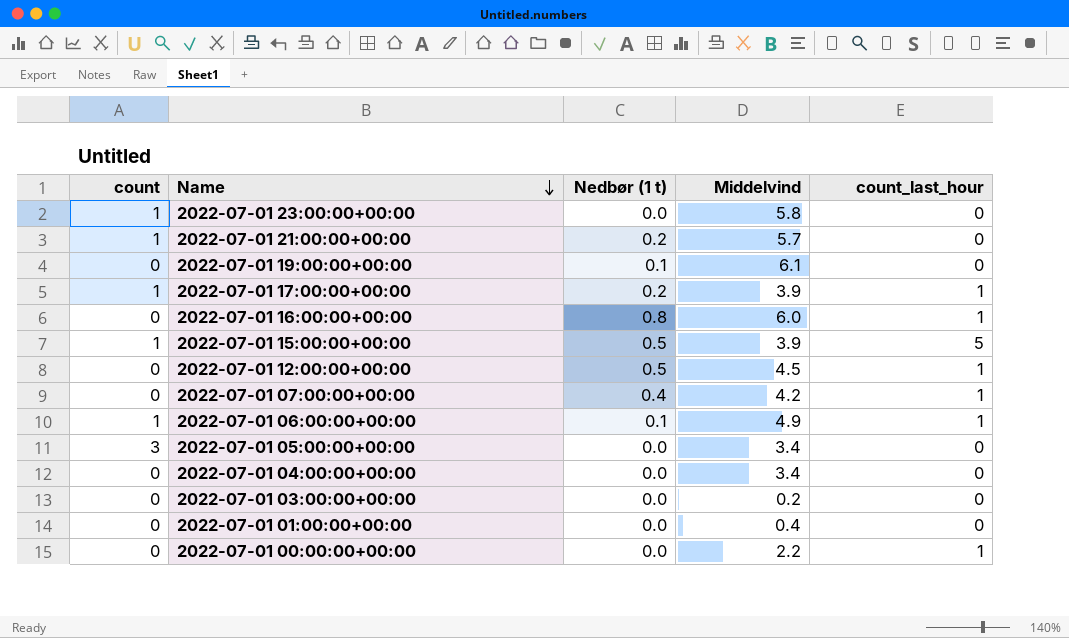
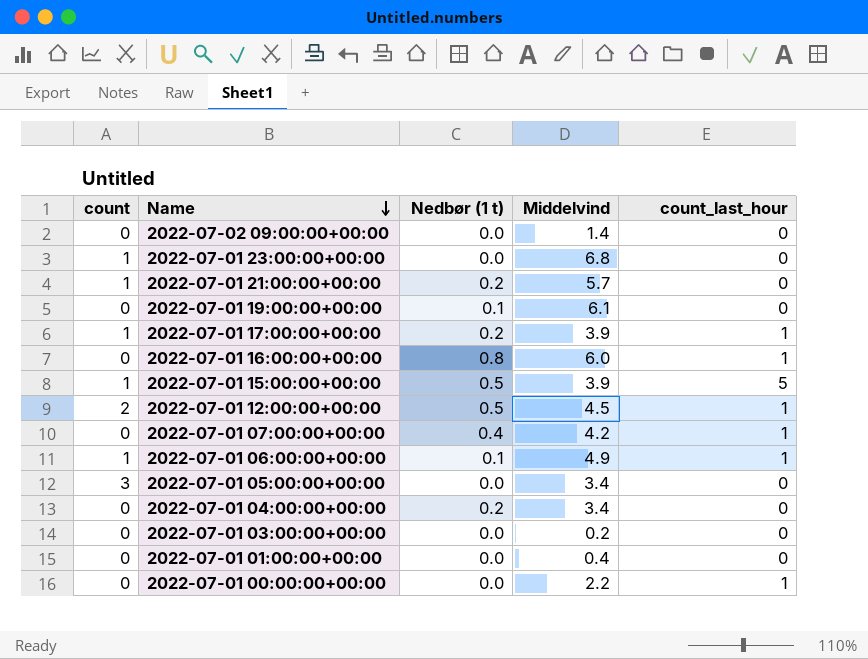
row 2022-07-02 09:00:00+00:00: none -> 0 | 0.0 | 1.4 | 0
2022-07-01 23:00:00+00:00 | Middelvind: 5.8 -> 6.8
2022-07-01 12:00:00+00:00 | count: 0 -> 2
2022-07-01 04:00:00+00:00 | Nedbør (1 t): 0.0 -> 0.2

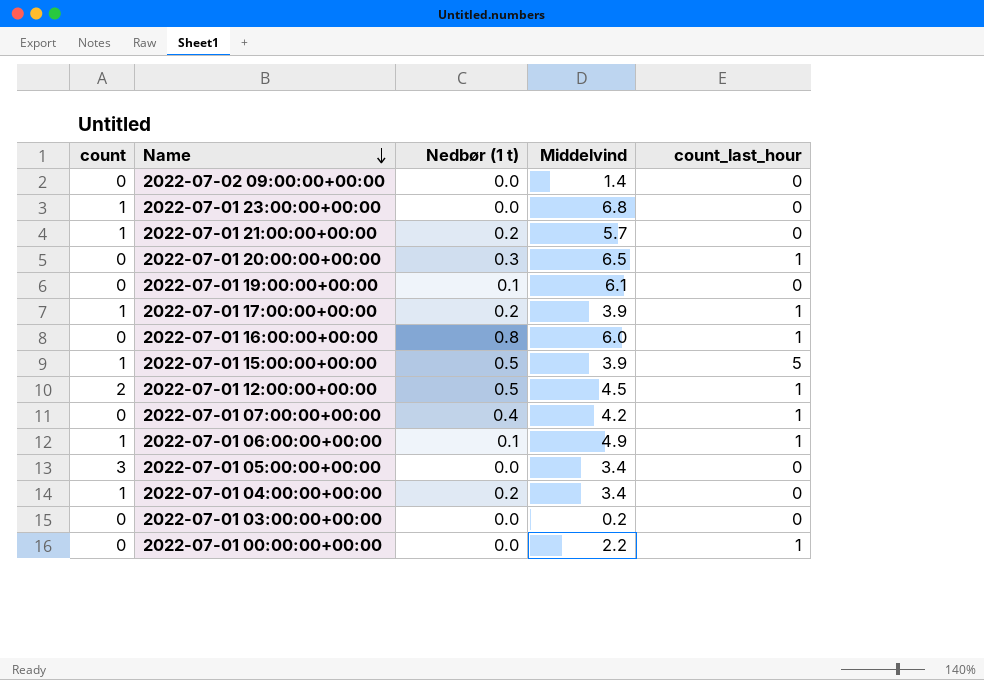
row 2022-07-01 01:00:00+00:00: 0 | 0.0 | 0.4 | 0 -> none
row 2022-07-01 20:00:00+00:00: none -> 0 | 0.3 | 6.5 | 1
2022-07-01 04:00:00+00:00 | count: 0 -> 1

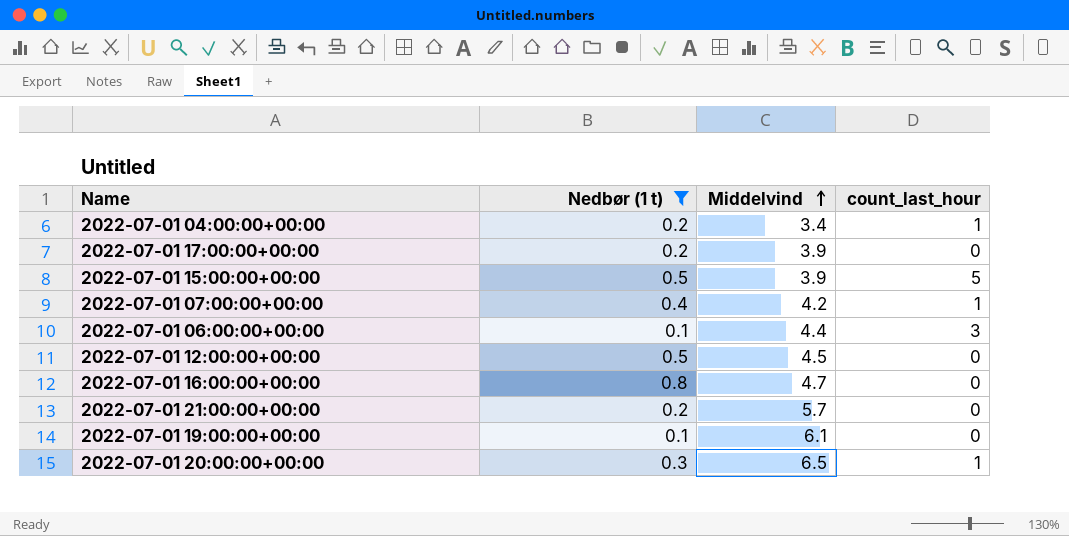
filter: none -> Nedbør (1 t) != 0.0
row order: Name descending -> Middelvind ascending
column count | position: 1 -> none
2022-07-01 04:00:00+00:00 | count_last_hour: 0 -> 1
2022-07-01 17:00:00+00:00 | count_last_hour: 1 -> 0
2022-07-01 06:00:00+00:00 | Middelvind: 4.9 -> 4.4
2022-07-01 06:00:00+00:00 | count_last_hour: 1 -> 3
2022-07-01 12:00:00+00:00 | count_last_hour: 1 -> 0
2022-07-01 16:00:00+00:00 | Middelvind: 6.0 -> 4.7
2022-07-01 16:00:00+00:00 | count_last_hour: 1 -> 0

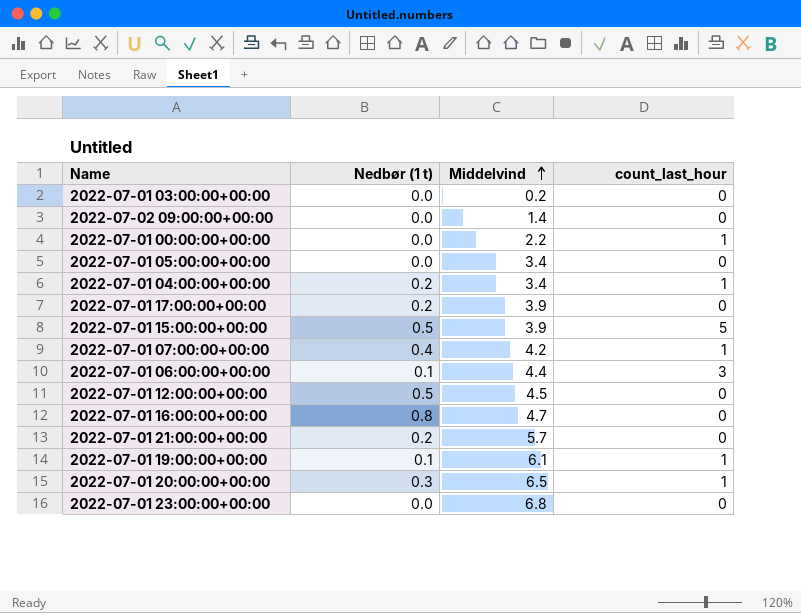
filter: Nedbør (1 t) != 0.0 -> none
2022-07-01 19:00:00+00:00 | count_last_hour: 0 -> 1

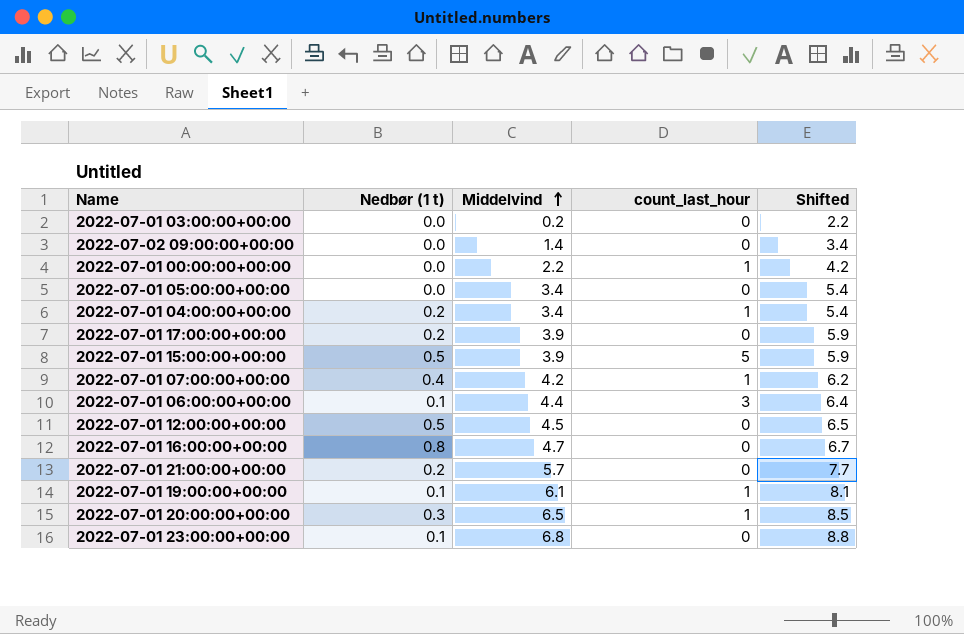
column Shifted | formula: none -> [Middelvind] + 2
2022-07-01 23:00:00+00:00 | Nedbør (1 t): 0.0 -> 0.1

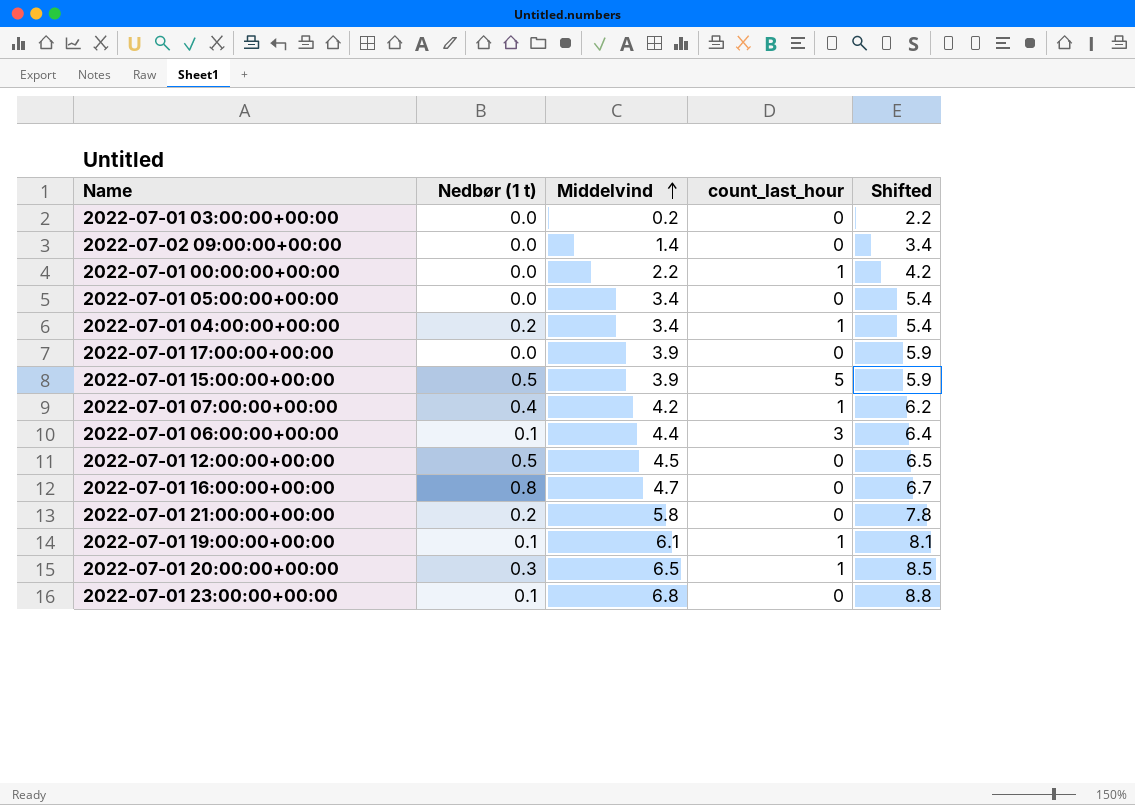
2022-07-01 17:00:00+00:00 | Nedbør (1 t): 0.2 -> 0.0
2022-07-01 21:00:00+00:00 | Middelvind: 5.7 -> 5.8
2022-07-01 21:00:00+00:00 | Shifted: 7.7 -> 7.8

